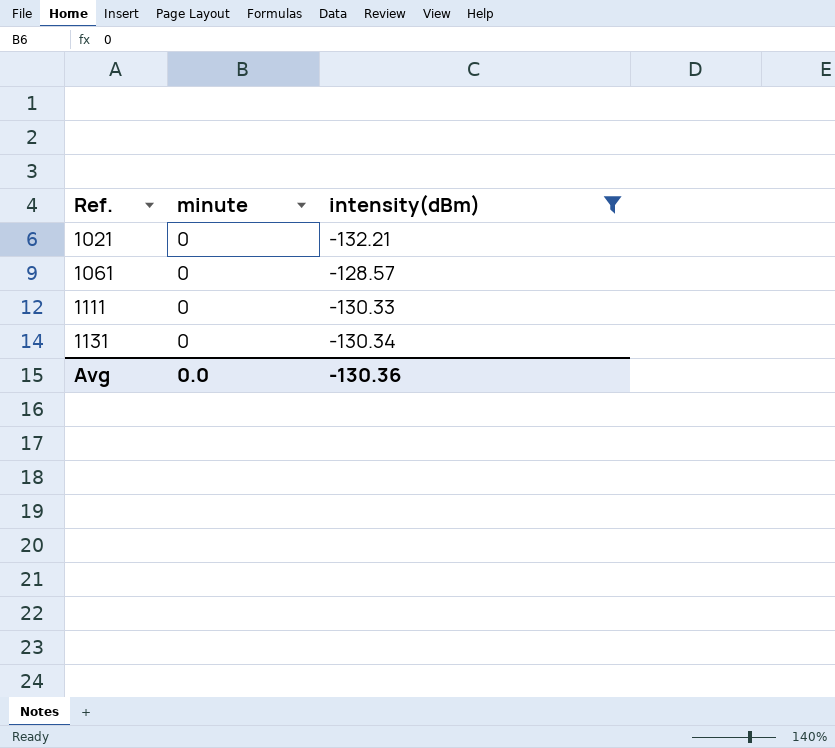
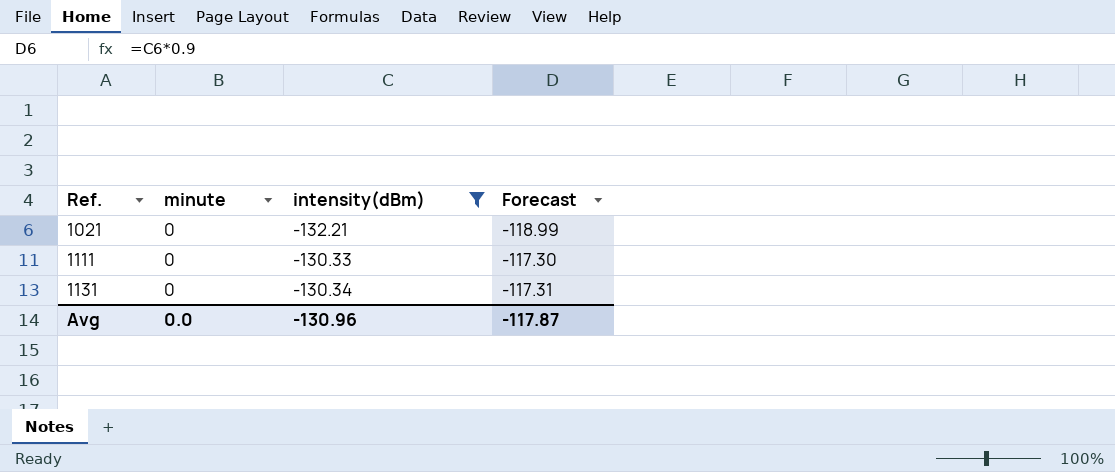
column Forecast | formula: none -> [intensity(dBm)] * 0.9
row 1061: 0 | -128.57 -> none
Avg | intensity(dBm): -130.36 -> -130.96

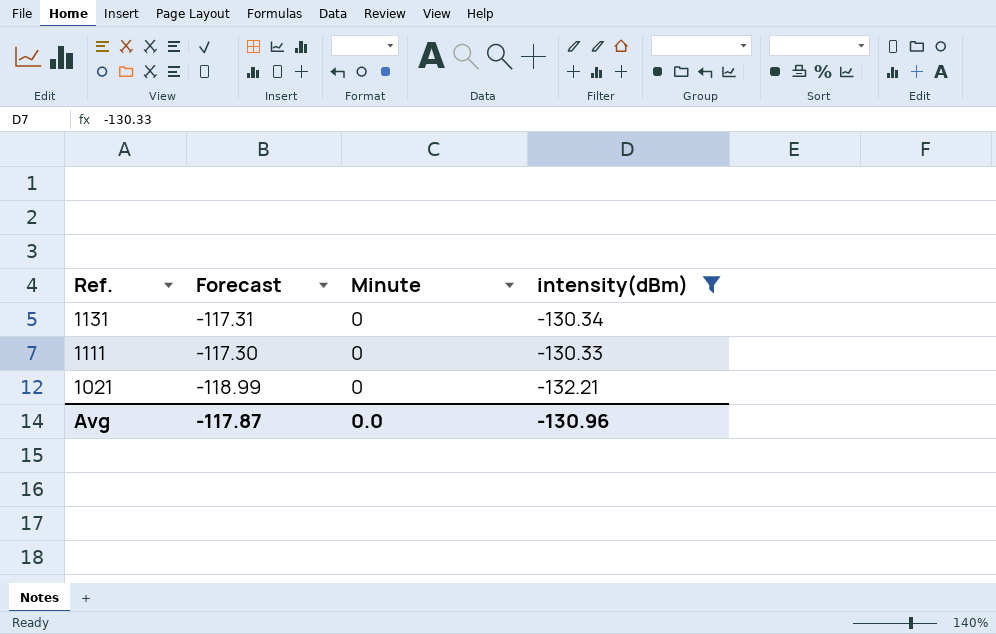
row order: Ref. ascending -> Ref. descending
column Forecast | position: 4 -> 2
column name: minute -> Minute

